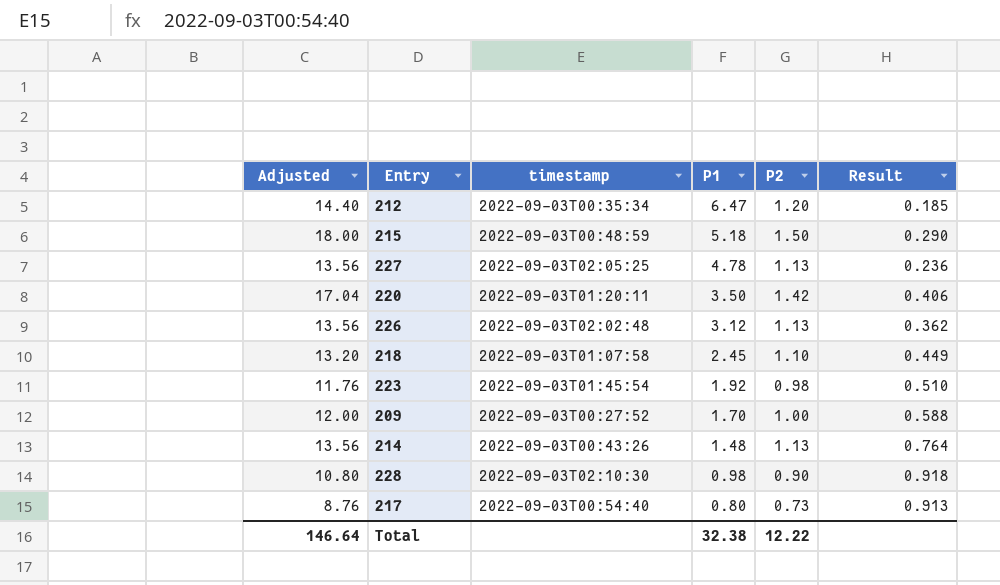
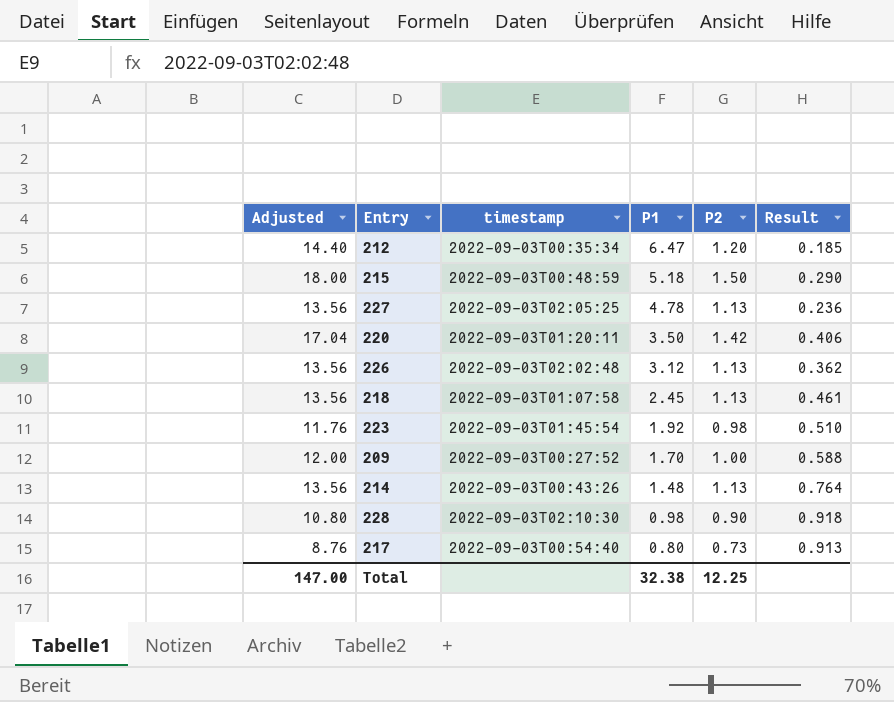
218 | Adjusted: 13.20 -> 13.56
218 | P2: 1.10 -> 1.13
218 | Result: 0.449 -> 0.461
Total | Adjusted: 146.64 -> 147.00
Total | P2: 12.22 -> 12.25

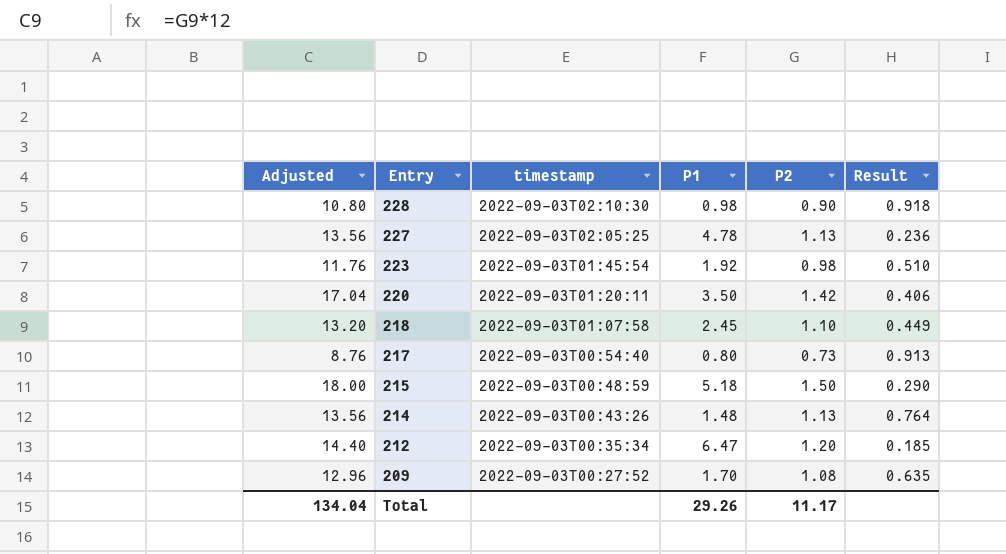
row order: P1 descending -> Entry descending
row 226: 13.56 | 2022-09-03T02:02:48 | 3.12 | 1.13 | 0.362 -> none
218 | Adjusted: 13.56 -> 13.20
218 | P2: 1.13 -> 1.10
218 | Result: 0.461 -> 0.449
209 | Adjusted: 12.00 -> 12.96
209 | P2: 1.00 -> 1.08
209 | Result: 0.588 -> 0.635
Total | Adjusted: 147.00 -> 134.04
Total | P1: 32.38 -> 29.26
Total | P2: 12.25 -> 11.17

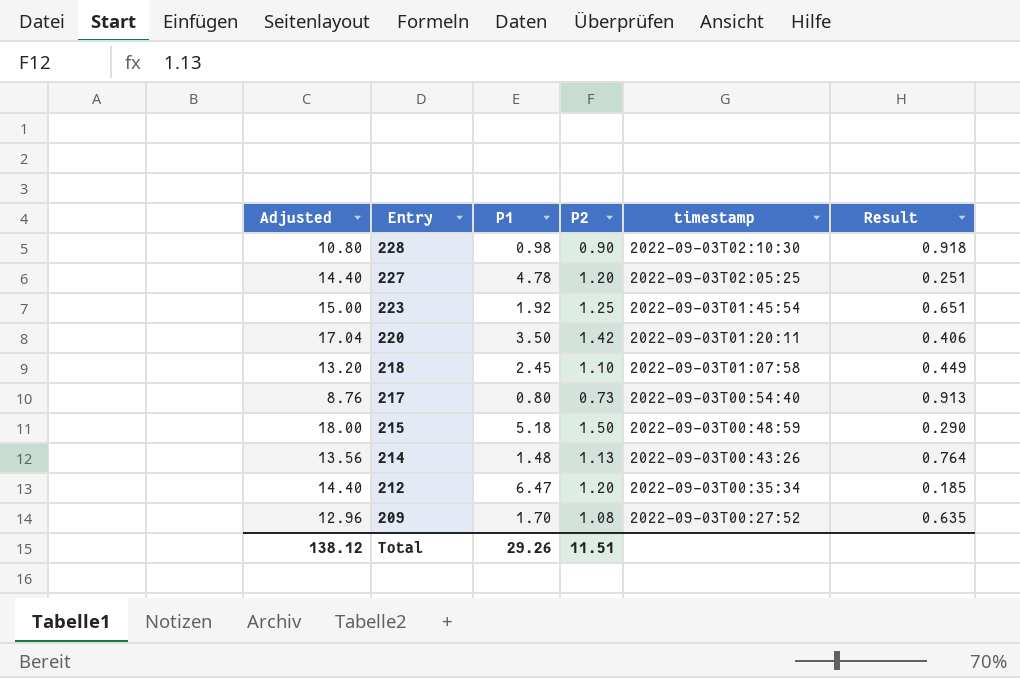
column timestamp | position: 3 -> 5
227 | Adjusted: 13.56 -> 14.40
227 | P2: 1.13 -> 1.20
227 | Result: 0.236 -> 0.251
223 | Adjusted: 11.76 -> 15.00
223 | P2: 0.98 -> 1.25
223 | Result: 0.510 -> 0.651
Total | Adjusted: 134.04 -> 138.12
Total | P2: 11.17 -> 11.51

